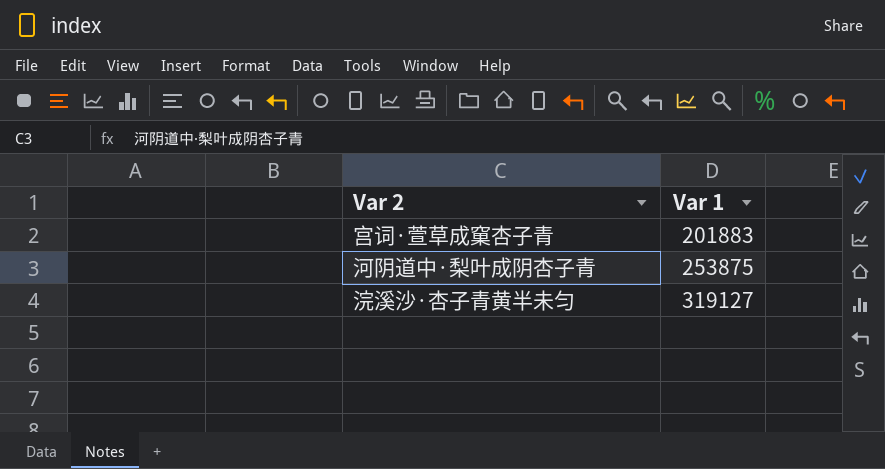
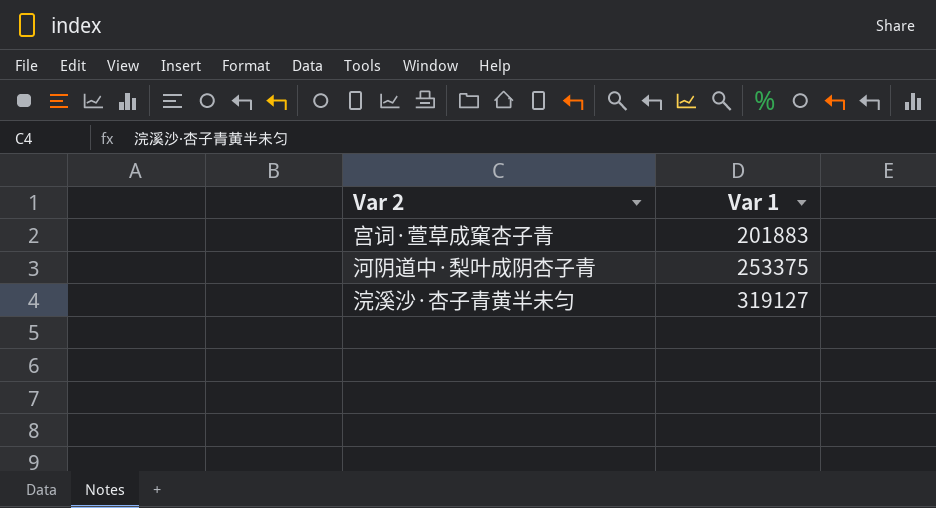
河阴道中·梨叶成阴杏子青 | Var 1: 253875 -> 253375

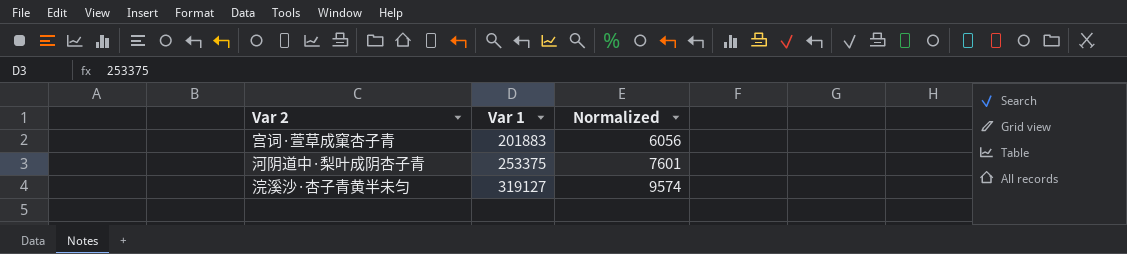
column Normalized | formula: none -> [Var 1] * 0.03

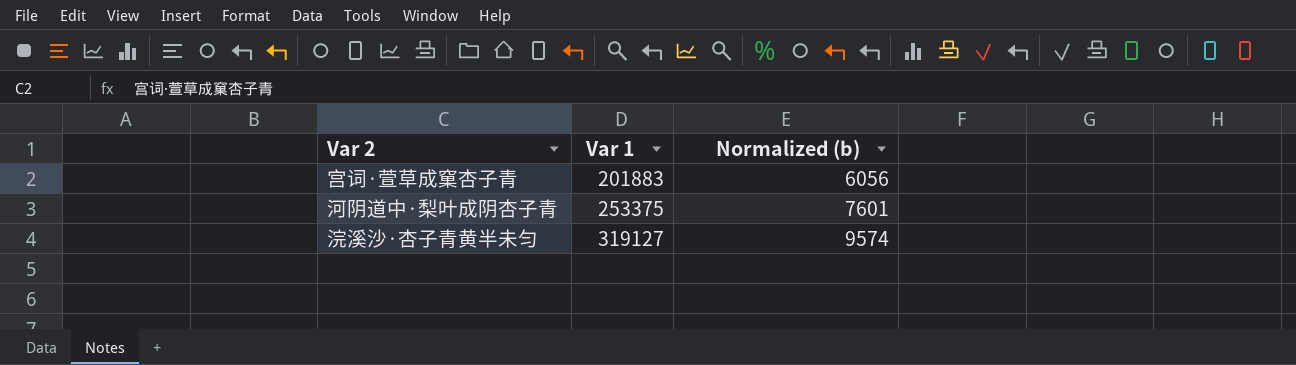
column name: Normalized -> Normalized (b)

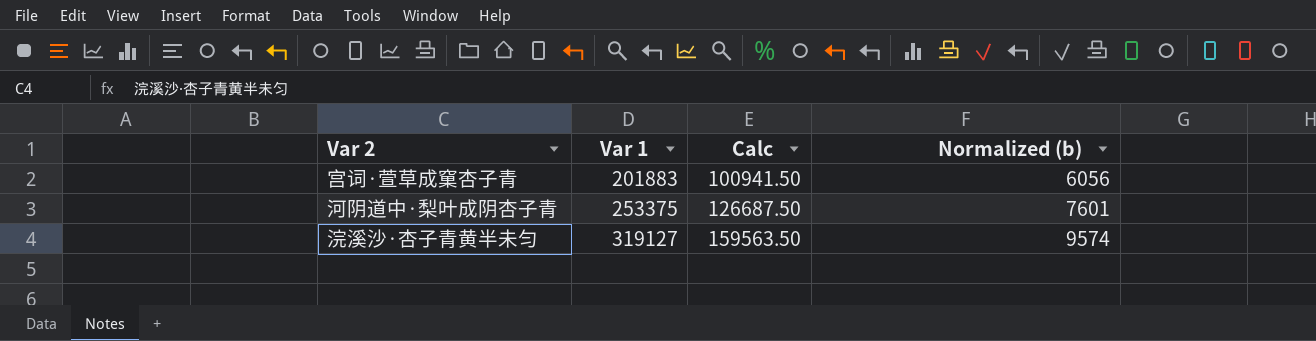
column Calc | formula: none -> [Var 1] * 0.5

